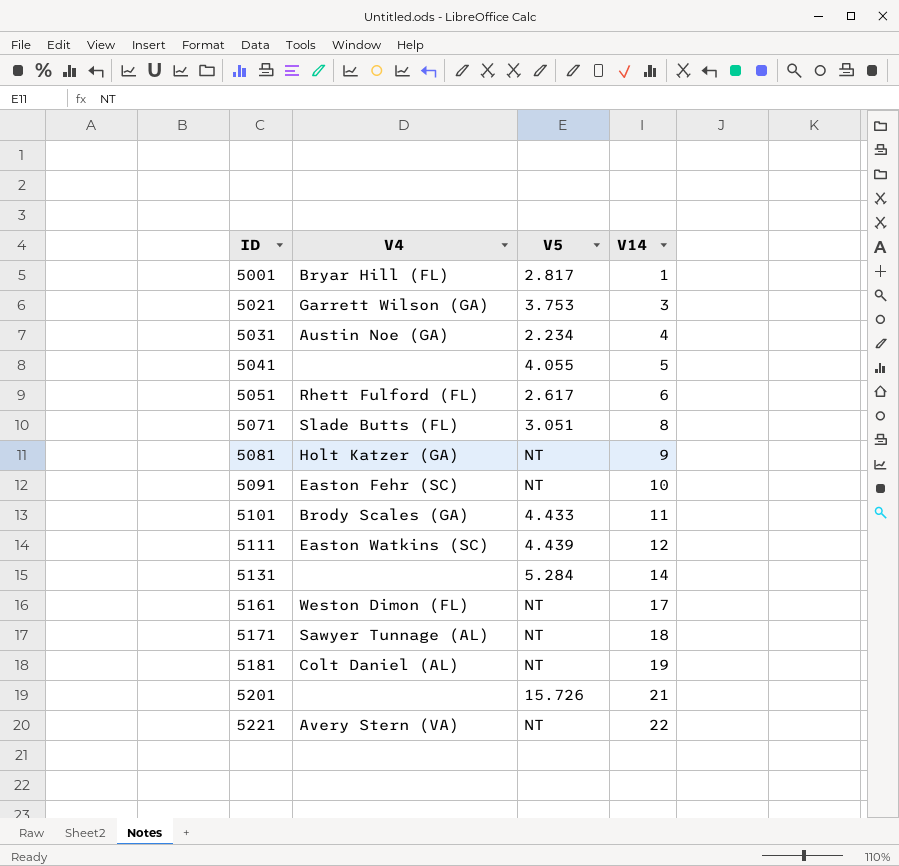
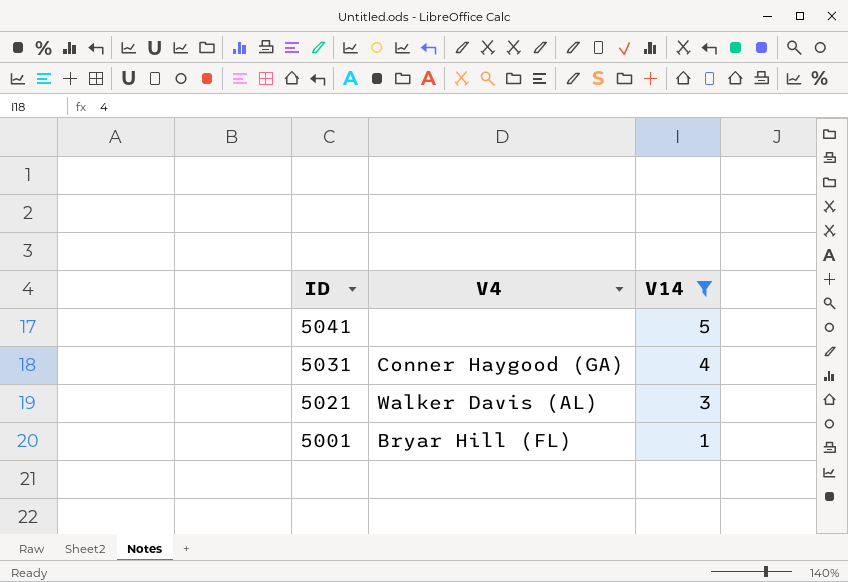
filter: none -> V14 <= 5
row order: ID ascending -> ID descending
column V5 | position: 3 -> none
5031 | V4: Austin Noe (GA) -> Conner Haygood (GA)
5021 | V4: Garrett Wilson (GA) -> Walker Davis (AL)

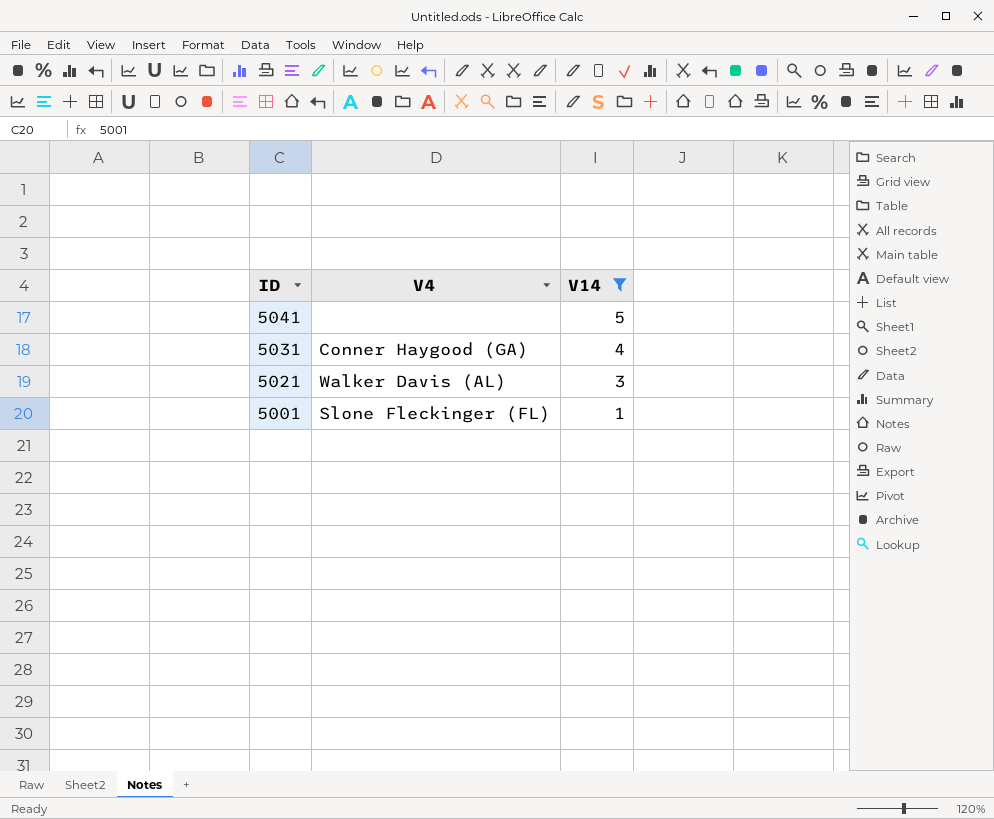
5001 | V4: Bryar Hill (FL) -> Slone Fleckinger (FL)

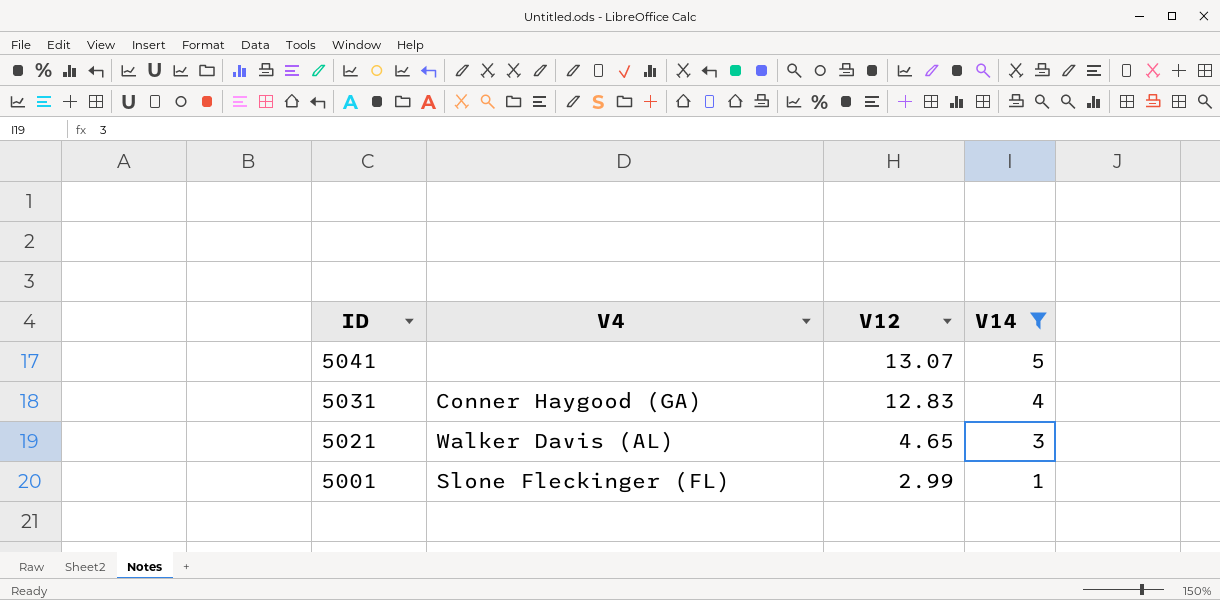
column V12 | position: none -> 3

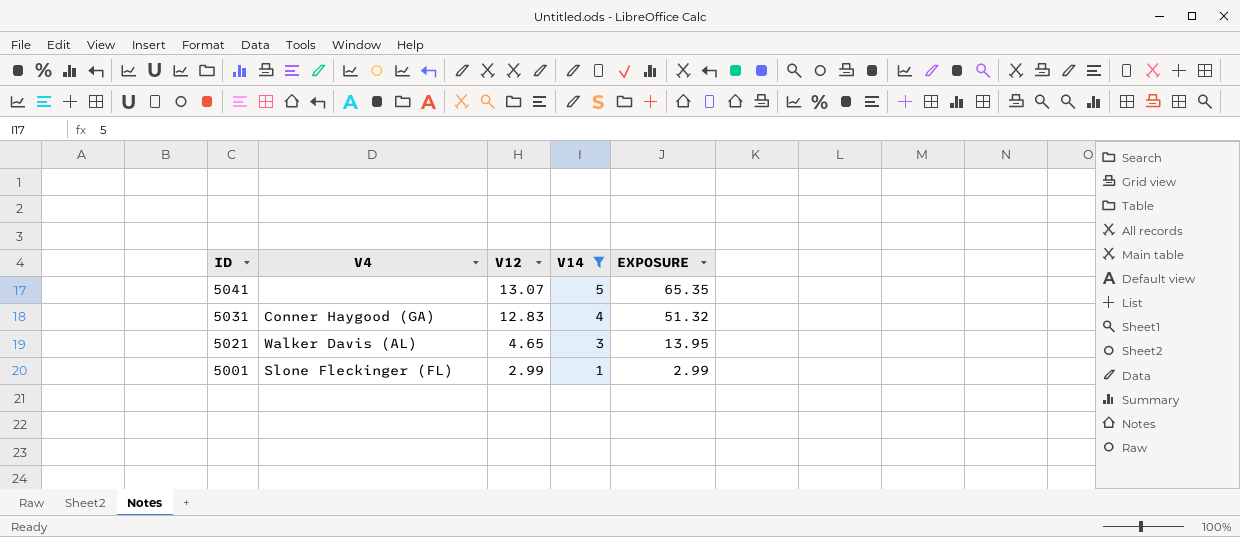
column EXPOSURE | formula: none -> [V12] * [V14]

